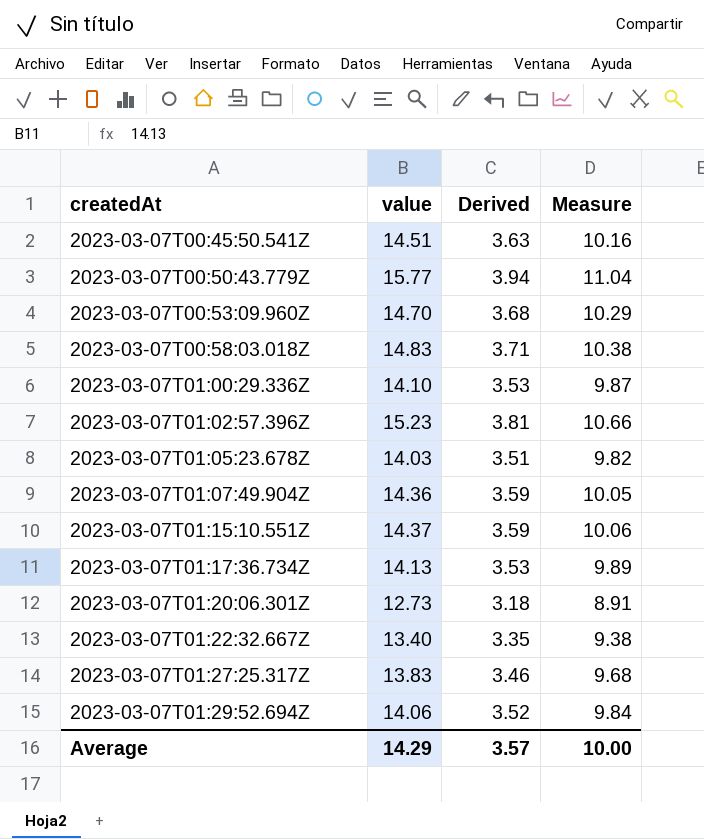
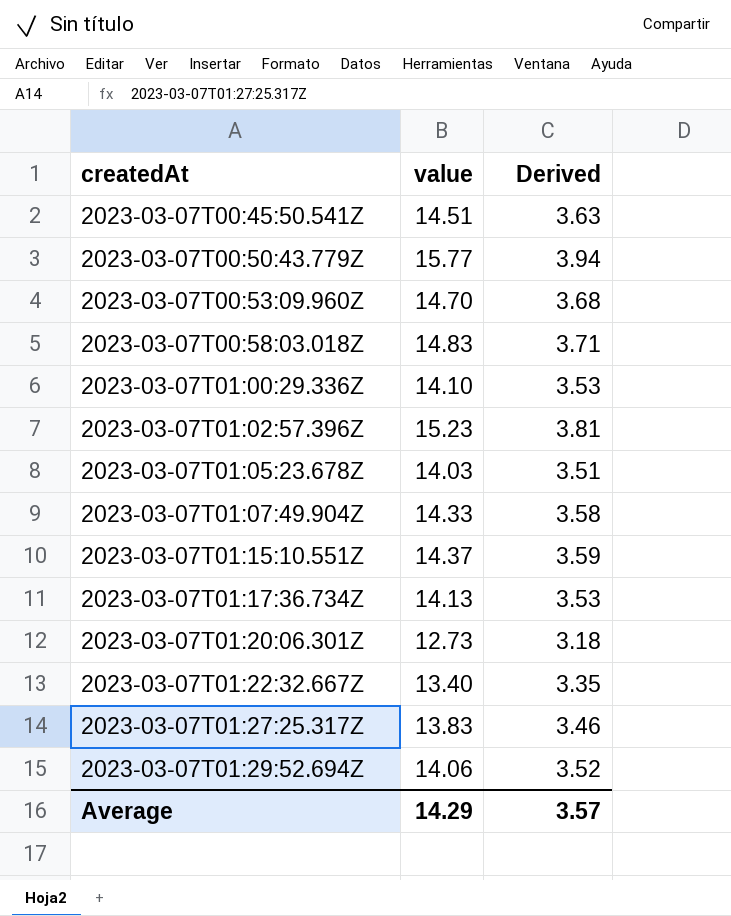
column Measure | formula: [value] * 0.7 -> none
2023-03-07T01:07:49.904Z | value: 14.36 -> 14.33
2023-03-07T01:07:49.904Z | Derived: 3.59 -> 3.58

